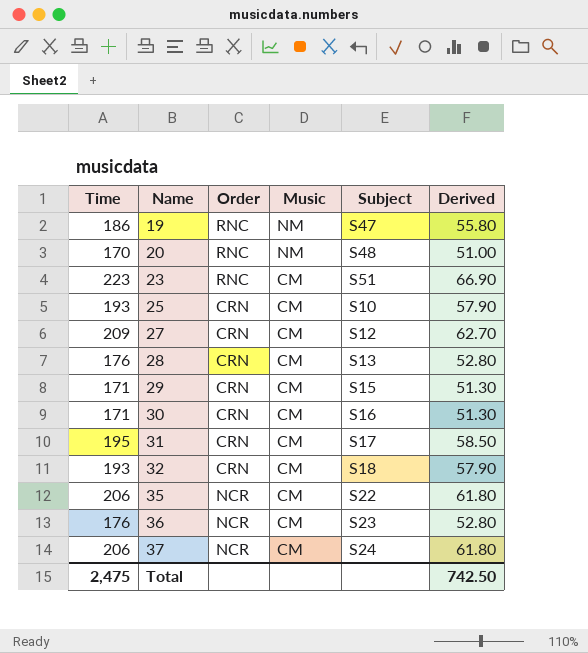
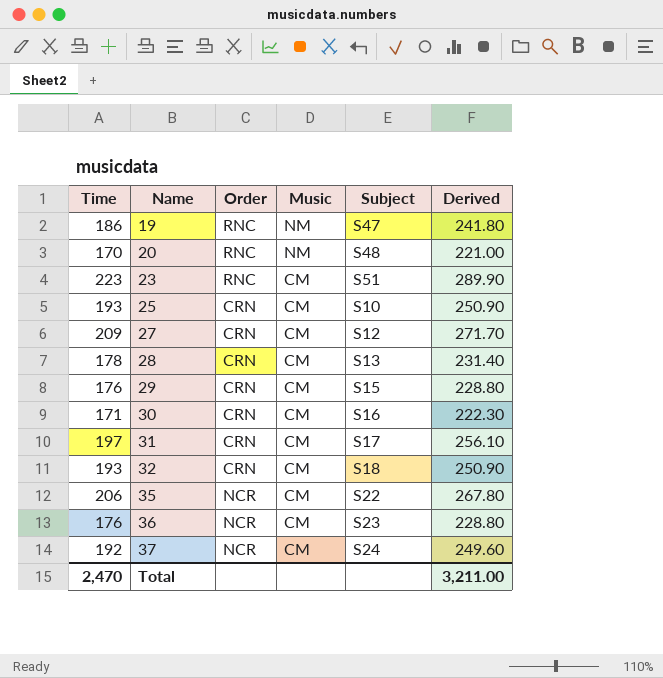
column Derived | formula: [Time] * 0.3 -> [Time] * 1.3
28 | Time: 176 -> 178
29 | Time: 171 -> 176
31 | Time: 195 -> 197
37 | Time: 206 -> 192
Total | Time: 2,475 -> 2,470
Total | Derived: 742.50 -> 3,211.00

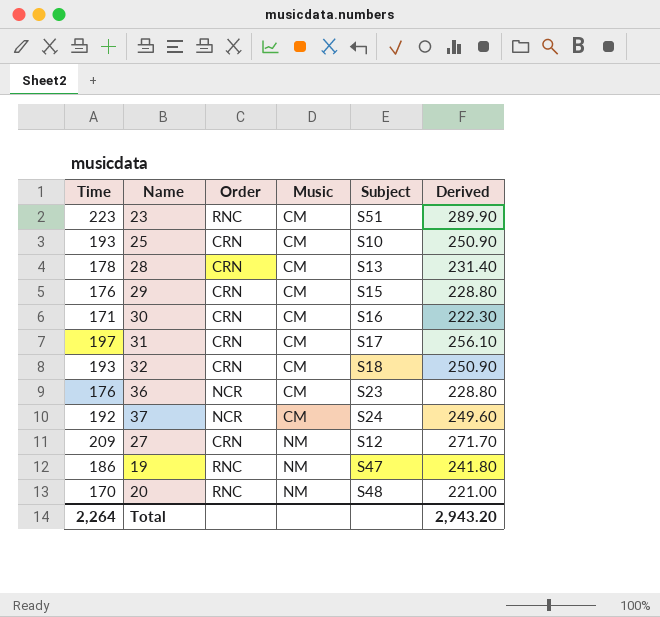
row order: Name ascending -> Music ascending
row 35: 206 | NCR | CM | S22 | 267.80 -> none
27 | Music: CM -> NM
Total | Time: 2,470 -> 2,264
Total | Derived: 3,211.00 -> 2,943.20

